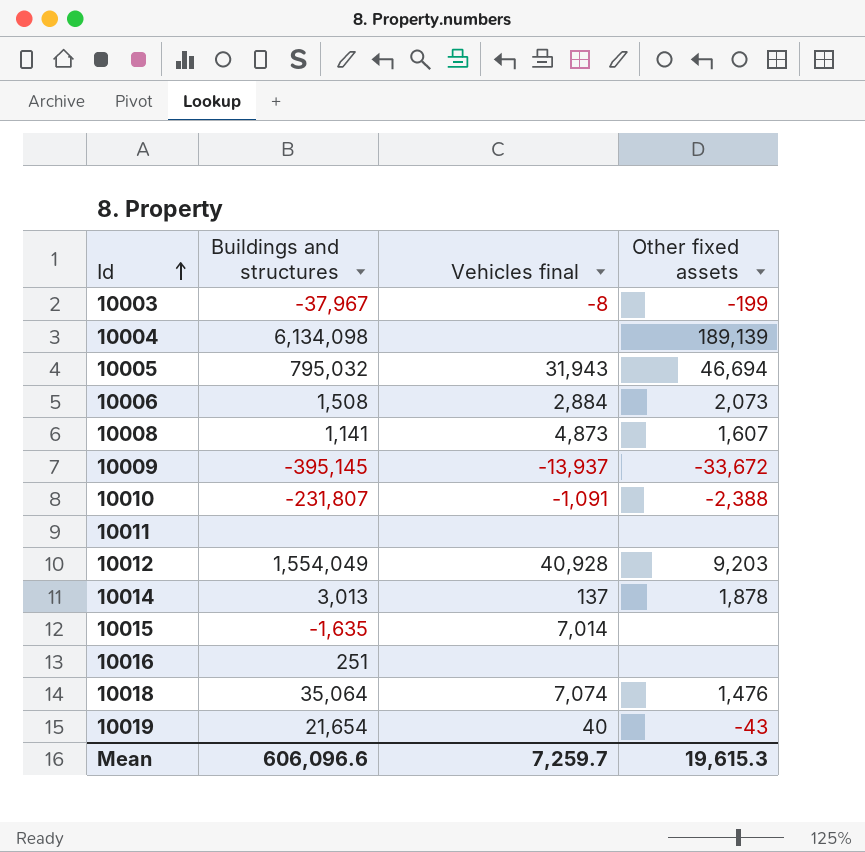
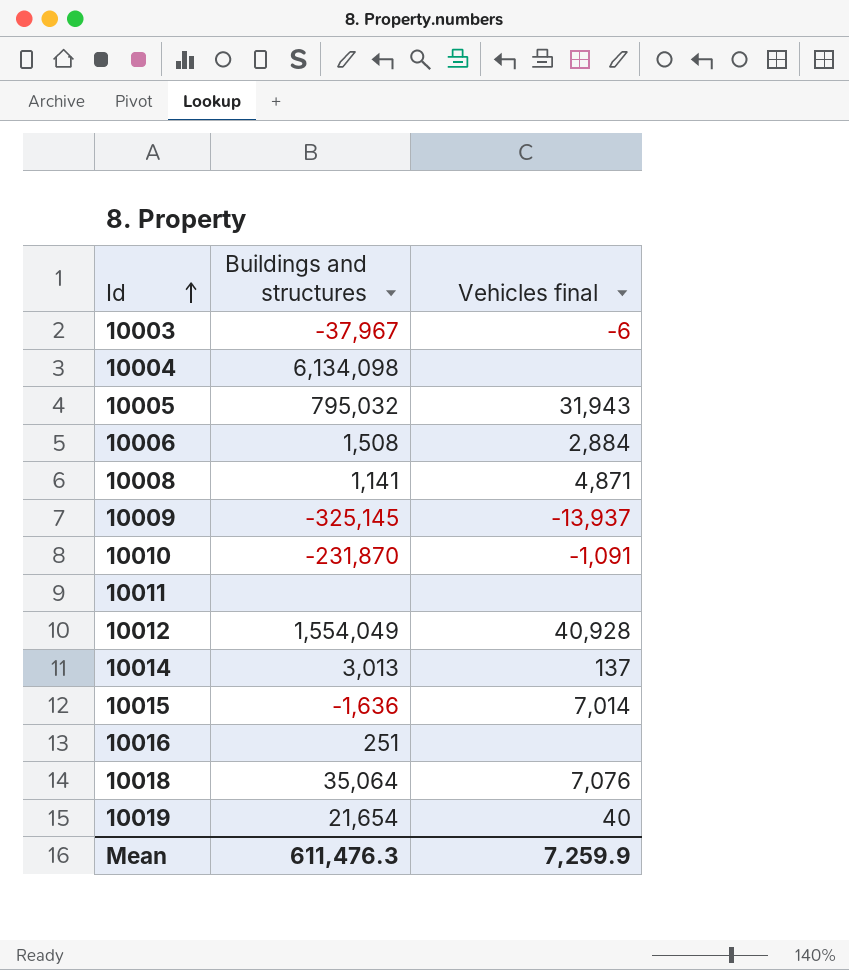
column Other fixed assets | position: 4 -> none
10003 | Vehicles final: -8 -> -6
10008 | Vehicles final: 4,873 -> 4,871
10009 | Buildings and structures: -395,145 -> -325,145
10010 | Buildings and structures: -231,807 -> -231,870
10015 | Buildings and structures: -1,635 -> -1,636
10018 | Vehicles final: 7,074 -> 7,076
Mean | Buildings and structures: 606,096.6 -> 611,476.3
Mean | Vehicles final: 7,259.7 -> 7,259.9

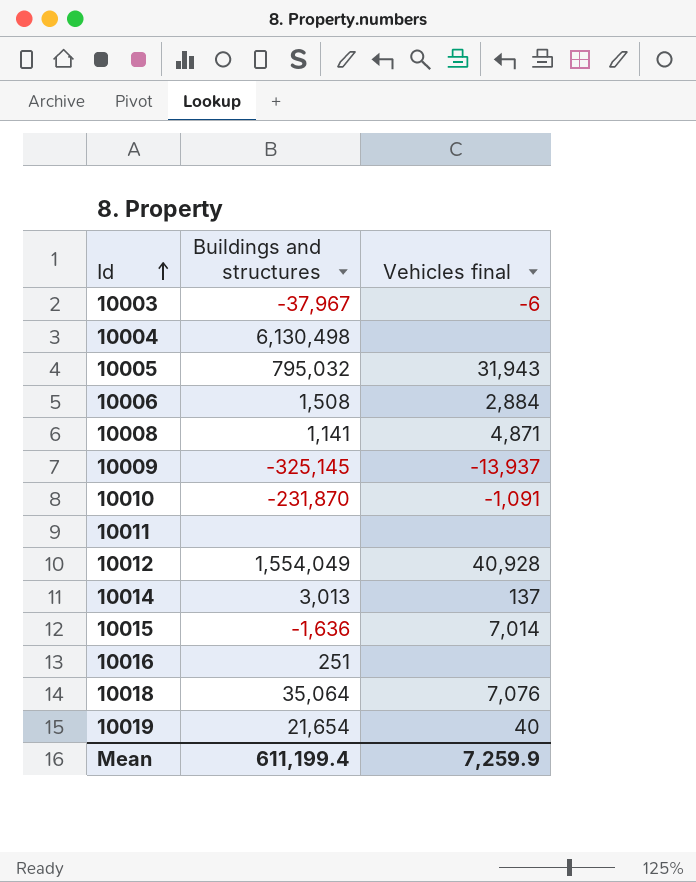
10004 | Buildings and structures: 6,134,098 -> 6,130,498
Mean | Buildings and structures: 611,476.3 -> 611,199.4

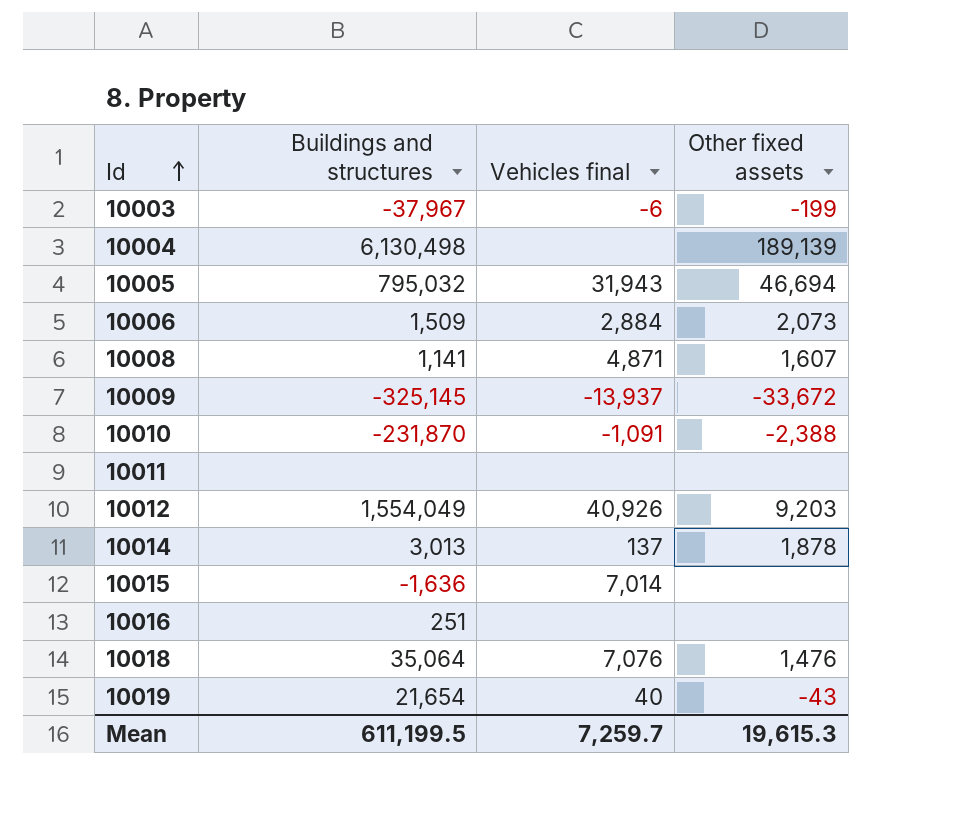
column Other fixed assets | position: none -> 4
10006 | Buildings and structures: 1,508 -> 1,509
10012 | Vehicles final: 40,928 -> 40,926
Mean | Buildings and structures: 611,199.4 -> 611,199.5
Mean | Vehicles final: 7,259.9 -> 7,259.7

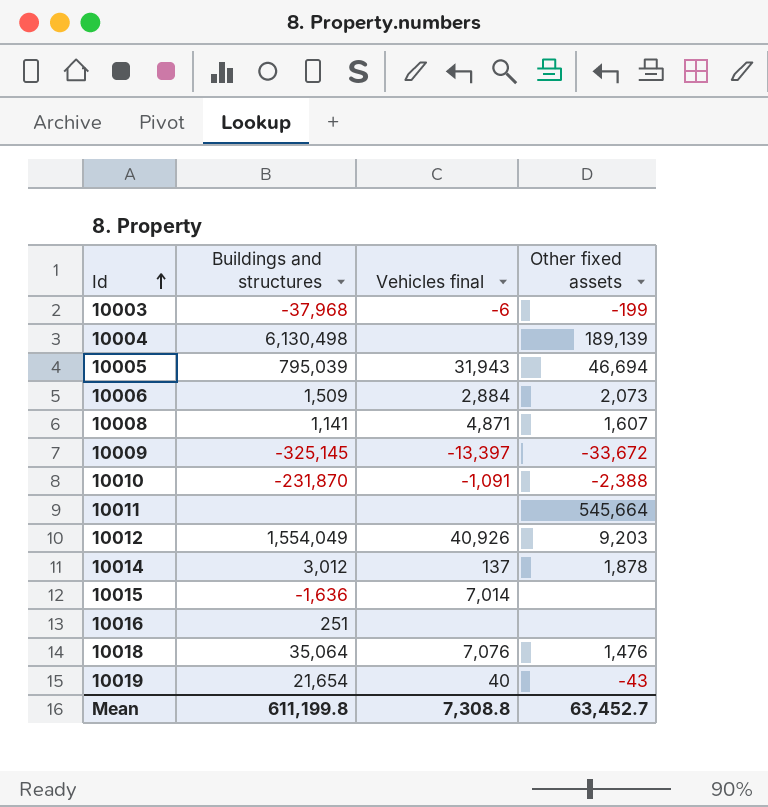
10003 | Buildings and structures: -37,967 -> -37,968
10005 | Buildings and structures: 795,032 -> 795,039
10009 | Vehicles final: -13,937 -> -13,397
10011 | Other fixed assets: none -> 545,664
10014 | Buildings and structures: 3,013 -> 3,012
Mean | Buildings and structures: 611,199.5 -> 611,199.8
Mean | Vehicles final: 7,259.7 -> 7,308.8
Mean | Other fixed assets: 19,615.3 -> 63,452.7

